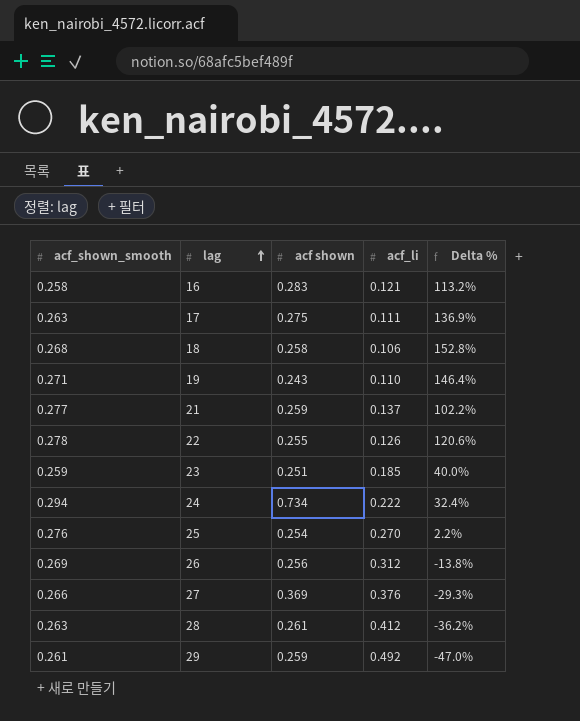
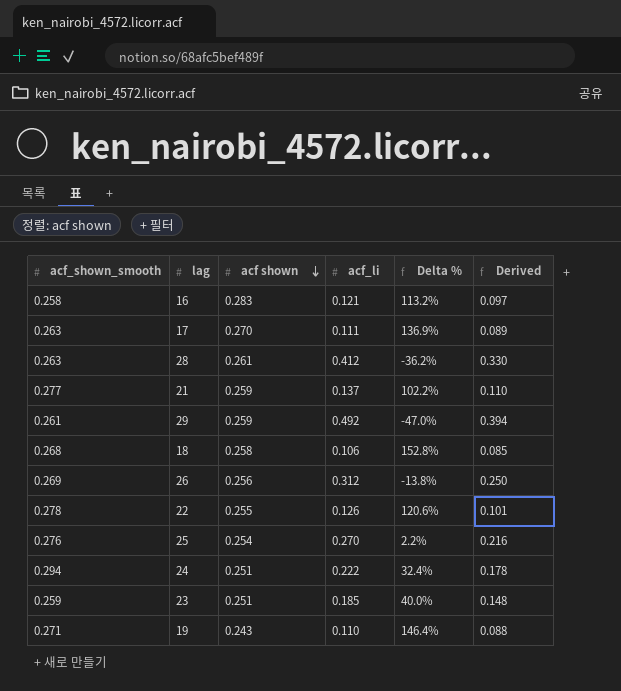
row order: lag ascending -> acf shown descending
column Derived | formula: none -> [acf_li] * 0.8
row 27: 0.266 | 0.369 | 0.376 | -29.3% -> none
17 | acf shown: 0.275 -> 0.270
24 | acf shown: 0.734 -> 0.251

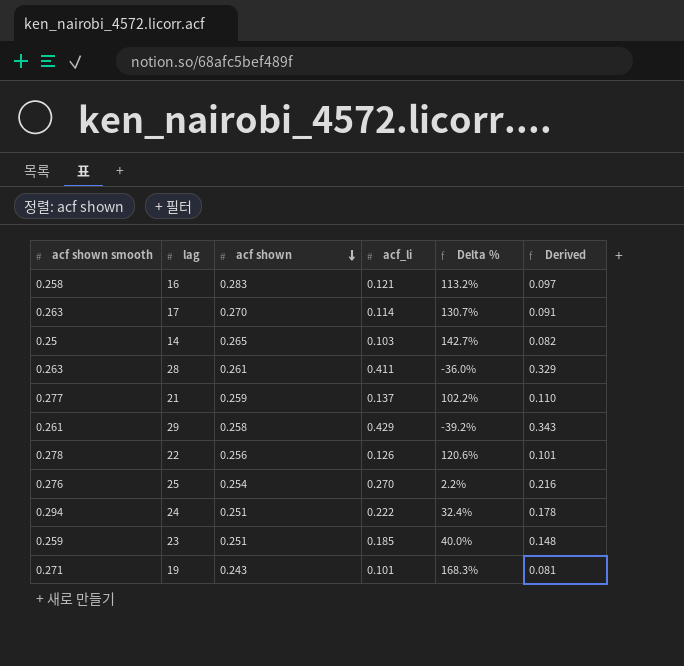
column name: acf_shown_smooth -> acf shown smooth
row 18: 0.268 | 0.258 | 0.106 | 152.8% | 0.085 -> none
row 26: 0.269 | 0.256 | 0.312 | -13.8% | 0.250 -> none
17 | acf_li: 0.111 -> 0.114
17 | Delta %: 136.9% -> 130.7%
17 | Derived: 0.089 -> 0.091
row 14: none -> 0.25 | 0.265 | 0.103 | 142.7% | 0.082
28 | acf_li: 0.412 -> 0.411
28 | Delta %: -36.2% -> -36.0%
28 | Derived: 0.330 -> 0.329
29 | acf shown: 0.259 -> 0.258
29 | acf_li: 0.492 -> 0.429
29 | Delta %: -47.0% -> -39.2%
29 | Derived: 0.394 -> 0.343
22 | acf shown: 0.255 -> 0.256
19 | acf_li: 0.110 -> 0.101
19 | Delta %: 146.4% -> 168.3%
19 | Derived: 0.088 -> 0.081

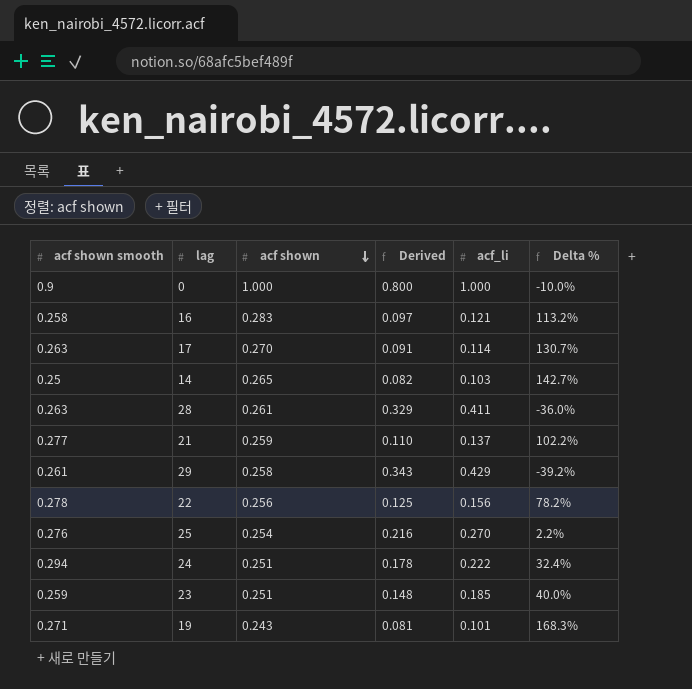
column Derived | position: 6 -> 4
row 0: none -> 0.9 | 1.000 | 0.800 | 1.000 | -10.0%
22 | Derived: 0.101 -> 0.125
22 | acf_li: 0.126 -> 0.156
22 | Delta %: 120.6% -> 78.2%

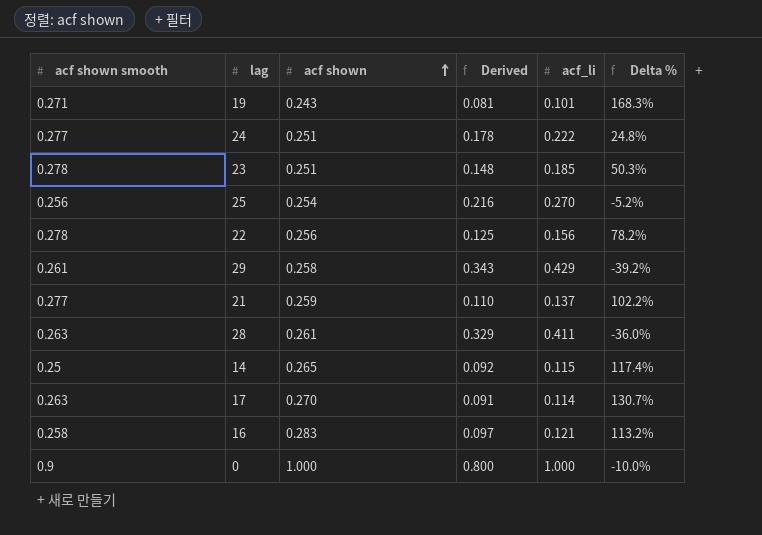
row order: acf shown descending -> acf shown ascending
24 | acf shown smooth: 0.294 -> 0.277
24 | Delta %: 32.4% -> 24.8%
23 | acf shown smooth: 0.259 -> 0.278
23 | Delta %: 40.0% -> 50.3%
25 | acf shown smooth: 0.276 -> 0.256
25 | Delta %: 2.2% -> -5.2%
14 | Derived: 0.082 -> 0.092
14 | acf_li: 0.103 -> 0.115
14 | Delta %: 142.7% -> 117.4%

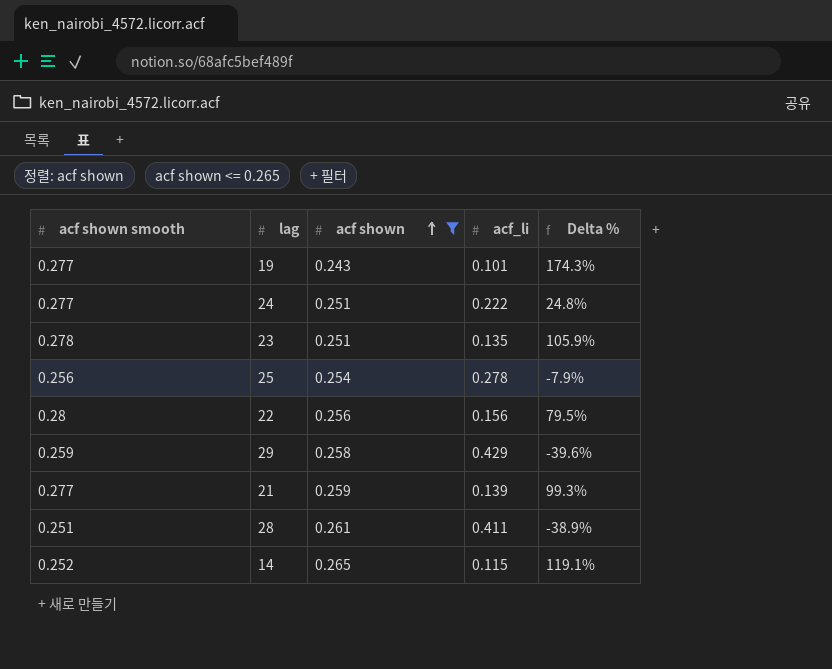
filter: none -> acf shown <= 0.265
column Derived | formula: [acf_li] * 0.8 -> none
19 | acf shown smooth: 0.271 -> 0.277
19 | Delta %: 168.3% -> 174.3%
23 | acf_li: 0.185 -> 0.135
23 | Delta %: 50.3% -> 105.9%
25 | acf_li: 0.270 -> 0.278
25 | Delta %: -5.2% -> -7.9%
22 | acf shown smooth: 0.278 -> 0.28
22 | Delta %: 78.2% -> 79.5%
29 | acf shown smooth: 0.261 -> 0.259
29 | Delta %: -39.2% -> -39.6%
21 | acf_li: 0.137 -> 0.139
21 | Delta %: 102.2% -> 99.3%
28 | acf shown smooth: 0.263 -> 0.251
28 | Delta %: -36.0% -> -38.9%
14 | acf shown smooth: 0.25 -> 0.252
14 | Delta %: 117.4% -> 119.1%

